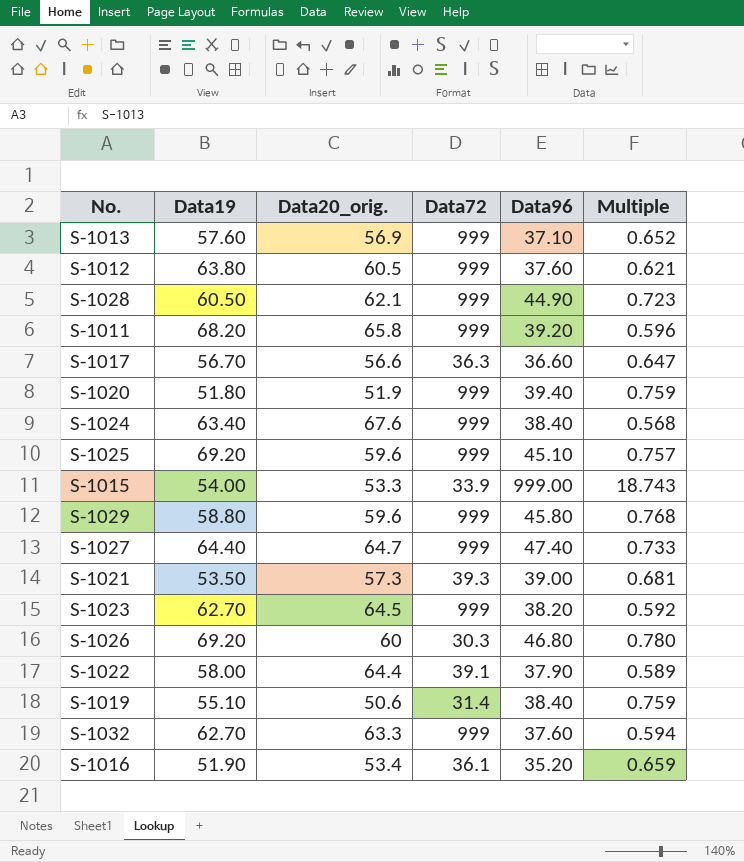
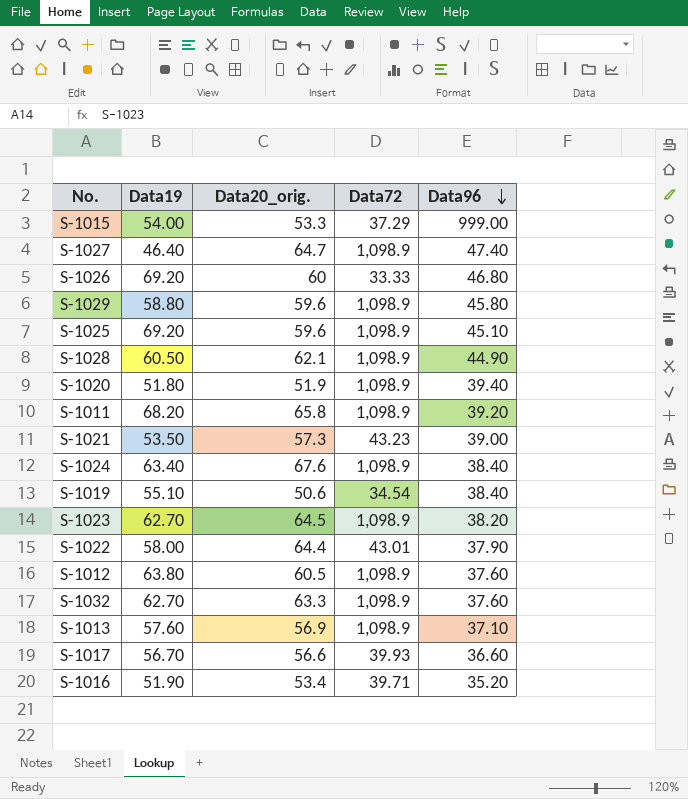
row order: none -> Data96 descending
column Multiple | formula: [Data96] / [Data20_orig.] -> none
S-1015 | Data72: 33.9 -> 37.29
S-1027 | Data19: 64.40 -> 46.40
S-1027 | Data72: 999 -> 1,098.9
S-1026 | Data72: 30.3 -> 33.33
S-1029 | Data72: 999 -> 1,098.9
S-1025 | Data72: 999 -> 1,098.9
S-1028 | Data72: 999 -> 1,098.9
S-1020 | Data72: 999 -> 1,098.9
S-1011 | Data72: 999 -> 1,098.9
S-1021 | Data72: 39.3 -> 43.23
S-1024 | Data72: 999 -> 1,098.9
S-1019 | Data72: 31.4 -> 34.54
S-1023 | Data72: 999 -> 1,098.9
S-1022 | Data72: 39.1 -> 43.01
S-1012 | Data72: 999 -> 1,098.9
S-1032 | Data72: 999 -> 1,098.9
S-1013 | Data72: 999 -> 1,098.9
S-1017 | Data72: 36.3 -> 39.93
S-1016 | Data72: 36.1 -> 39.71

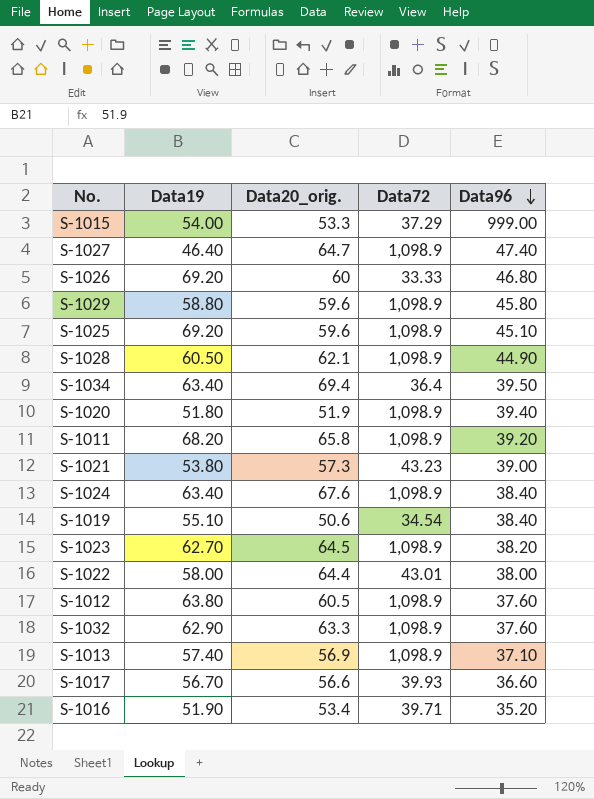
row S-1034: none -> 63.40 | 69.4 | 36.4 | 39.50
S-1021 | Data19: 53.50 -> 53.80
S-1022 | Data96: 37.90 -> 38.00
S-1032 | Data19: 62.70 -> 62.90
S-1013 | Data19: 57.60 -> 57.40

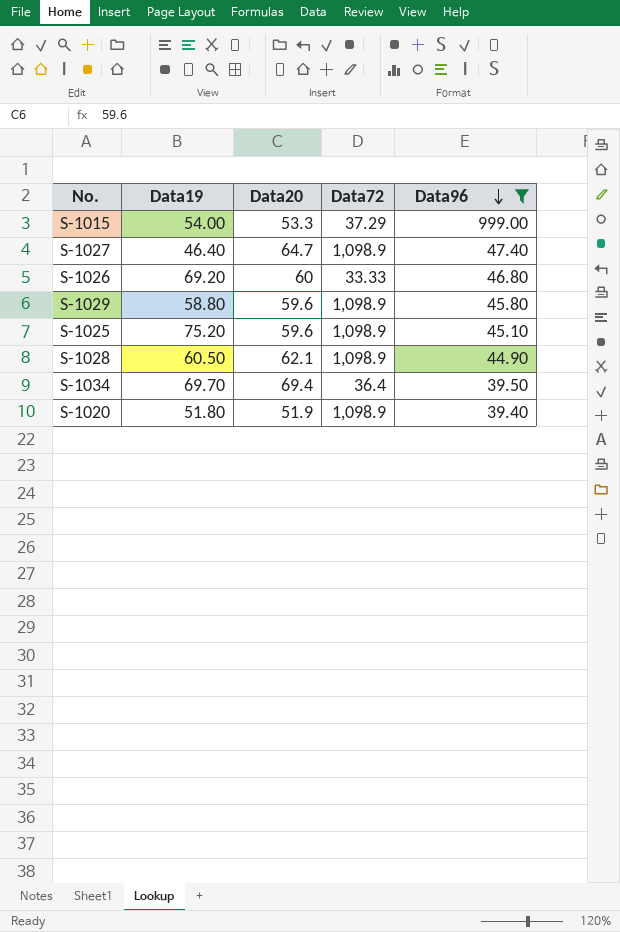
filter: none -> Data96 >= 39.40
column name: Data20_orig. -> Data20
S-1025 | Data19: 69.20 -> 75.20
S-1034 | Data19: 63.40 -> 69.70

